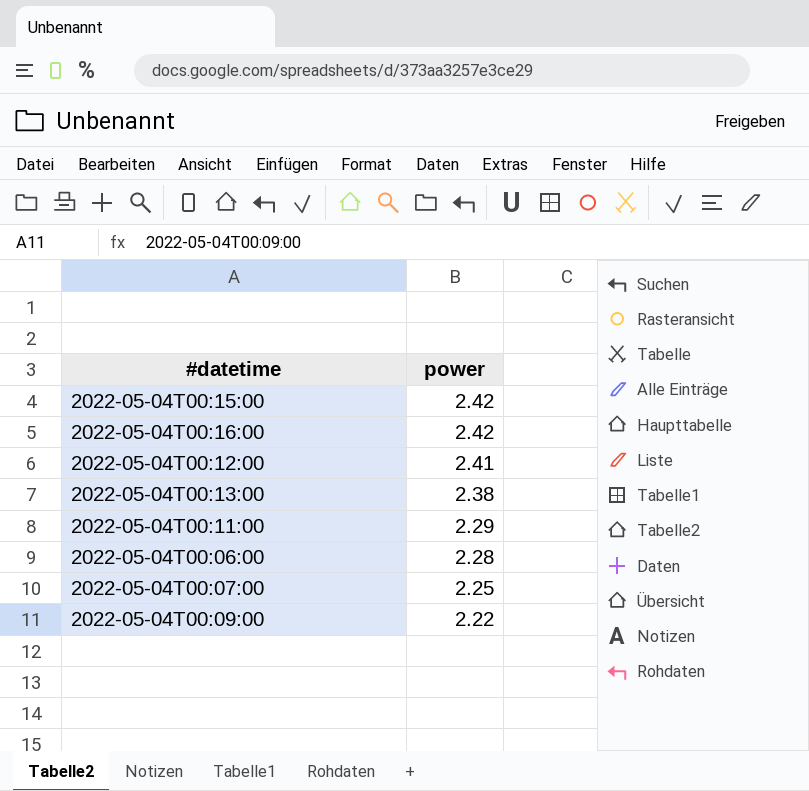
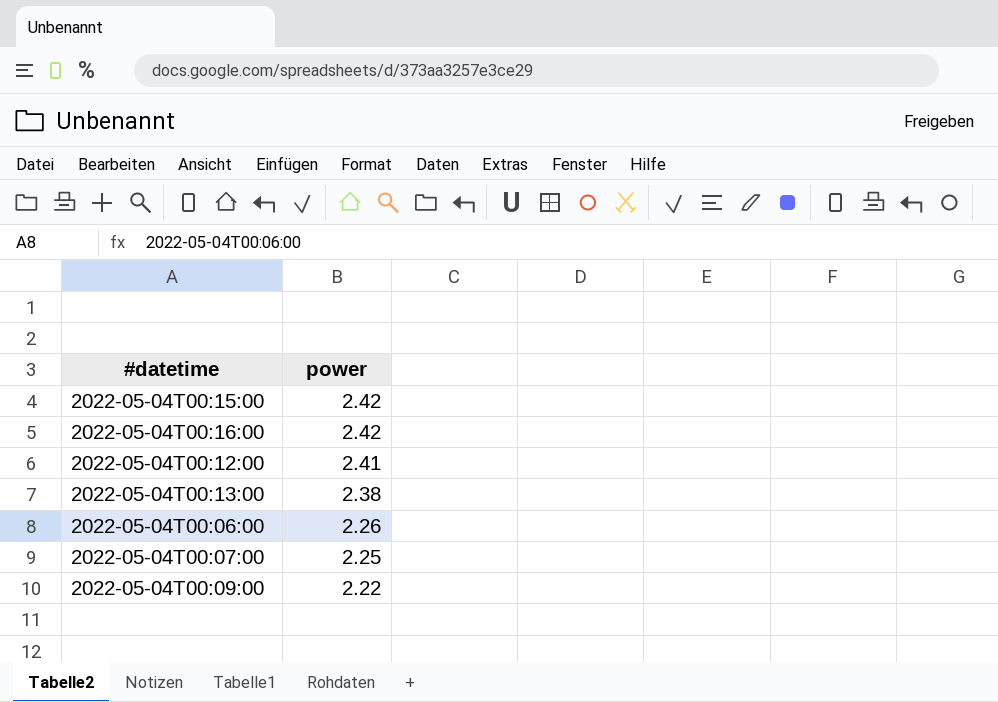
row 2022-05-04T00:11:00: 2.29 -> none
2022-05-04T00:06:00 | power: 2.28 -> 2.26

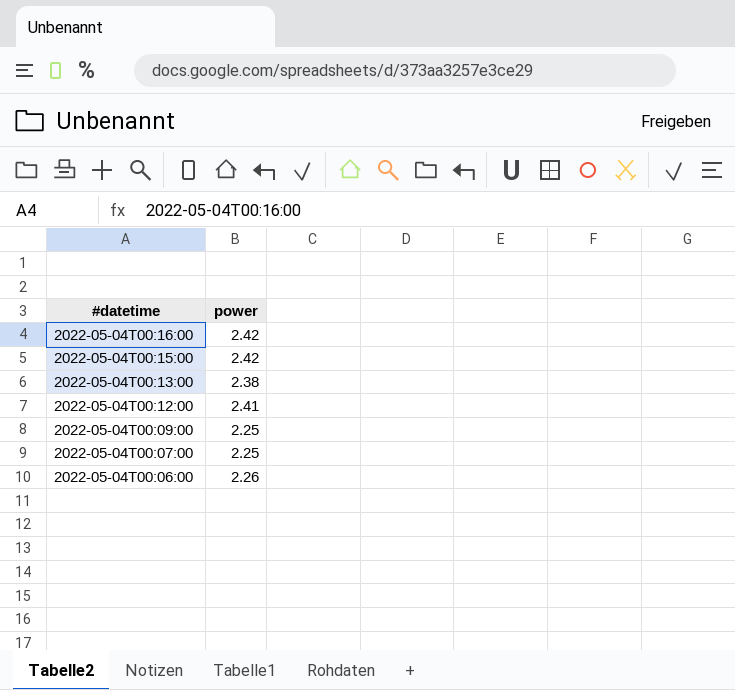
row order: power descending -> #datetime descending
2022-05-04T00:09:00 | power: 2.22 -> 2.25

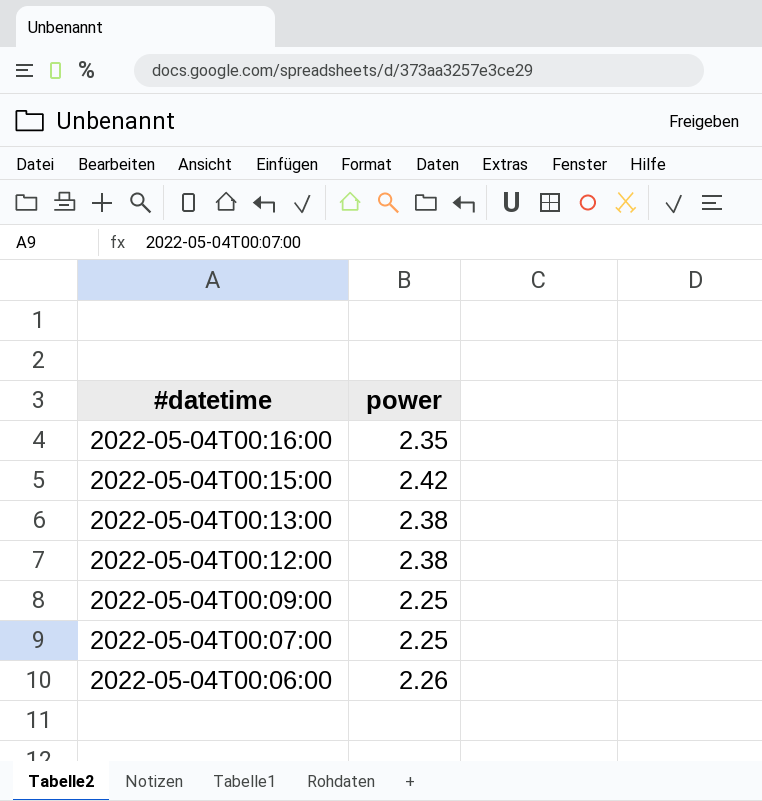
2022-05-04T00:16:00 | power: 2.42 -> 2.35
2022-05-04T00:12:00 | power: 2.41 -> 2.38

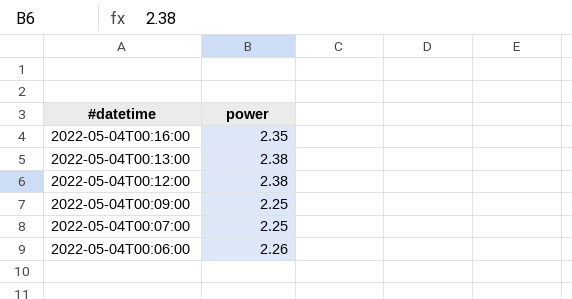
row 2022-05-04T00:15:00: 2.42 -> none

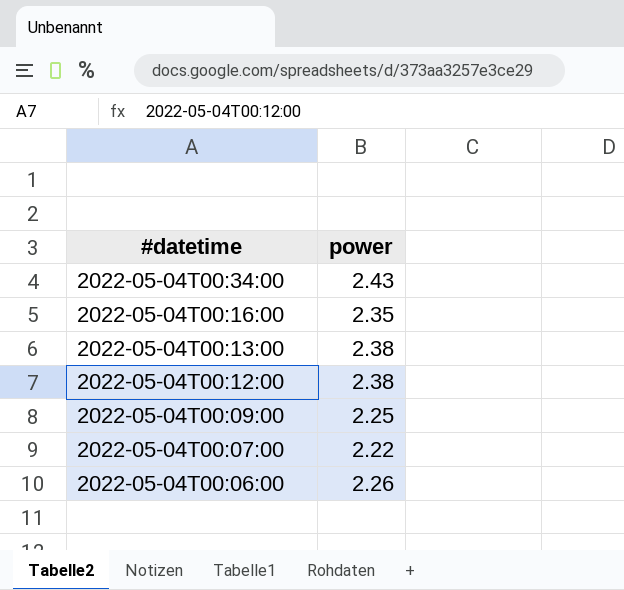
row 2022-05-04T00:34:00: none -> 2.43
2022-05-04T00:07:00 | power: 2.25 -> 2.22

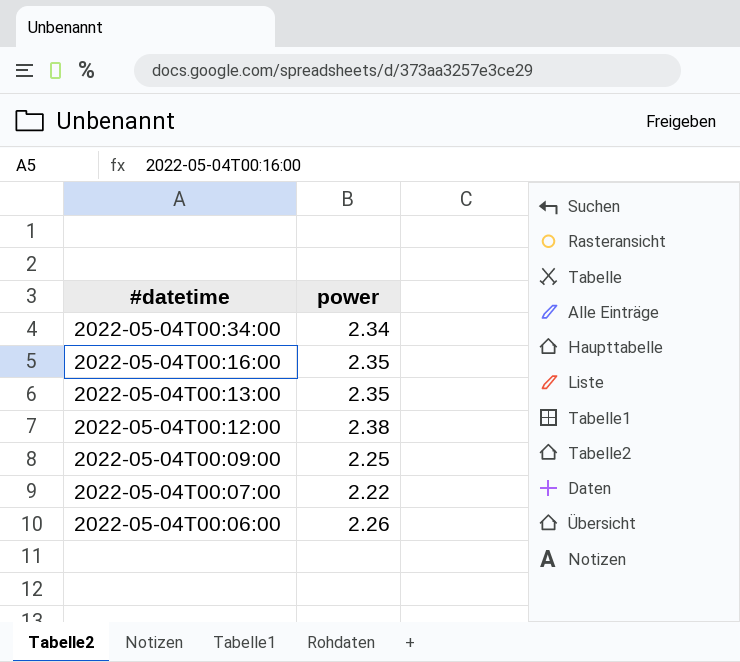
2022-05-04T00:34:00 | power: 2.43 -> 2.34
2022-05-04T00:13:00 | power: 2.38 -> 2.35

